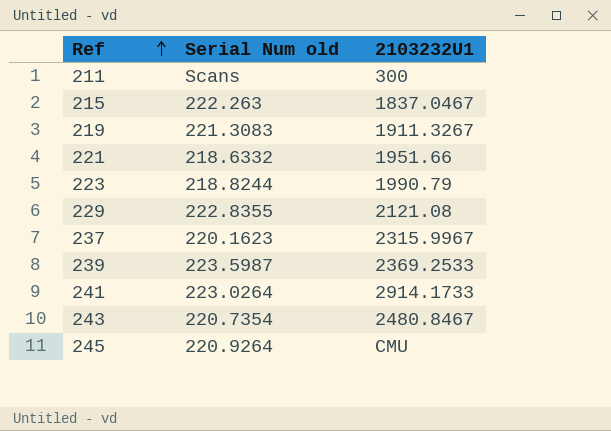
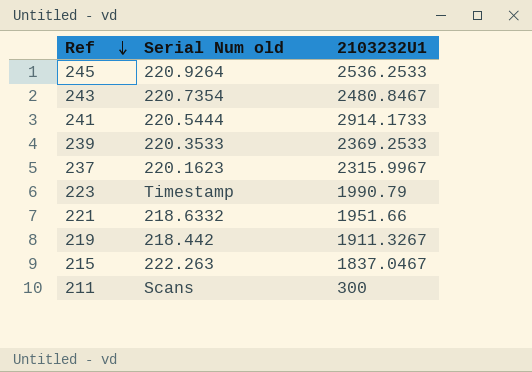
row order: Ref ascending -> Ref descending
row 229: 222.8355 | 2121.08 -> none
245 | 2103232U1: CMU -> 2536.2533
241 | Serial Num old: 223.0264 -> 220.5444
239 | Serial Num old: 223.5987 -> 220.3533
223 | Serial Num old: 218.8244 -> Timestamp
219 | Serial Num old: 221.3083 -> 218.442

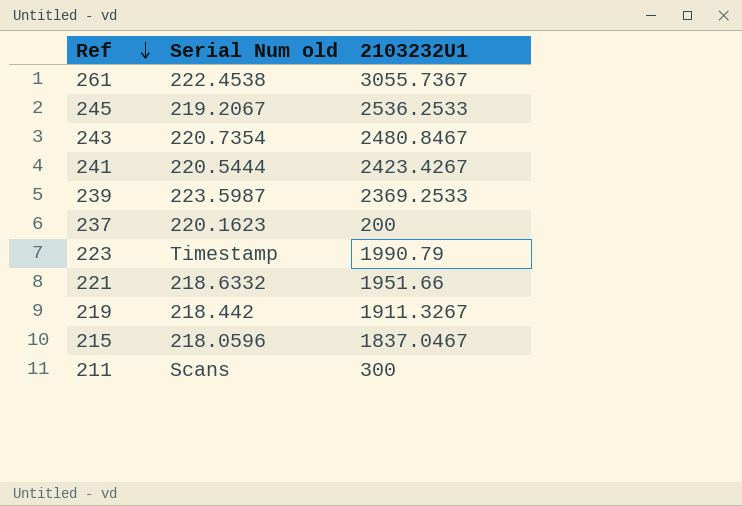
row 261: none -> 222.4538 | 3055.7367
245 | Serial Num old: 220.9264 -> 219.2067
241 | 2103232U1: 2914.1733 -> 2423.4267
239 | Serial Num old: 220.3533 -> 223.5987
237 | 2103232U1: 2315.9967 -> 200
215 | Serial Num old: 222.263 -> 218.0596

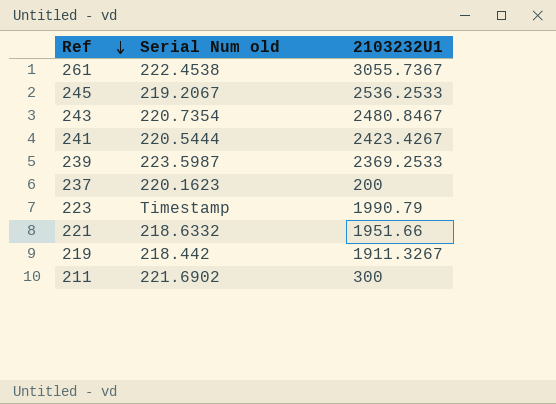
row 215: 218.0596 | 1837.0467 -> none
211 | Serial Num old: Scans -> 221.6902

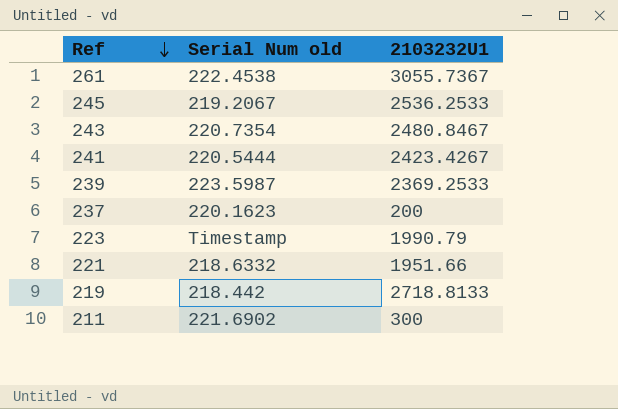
219 | 2103232U1: 1911.3267 -> 2718.8133

